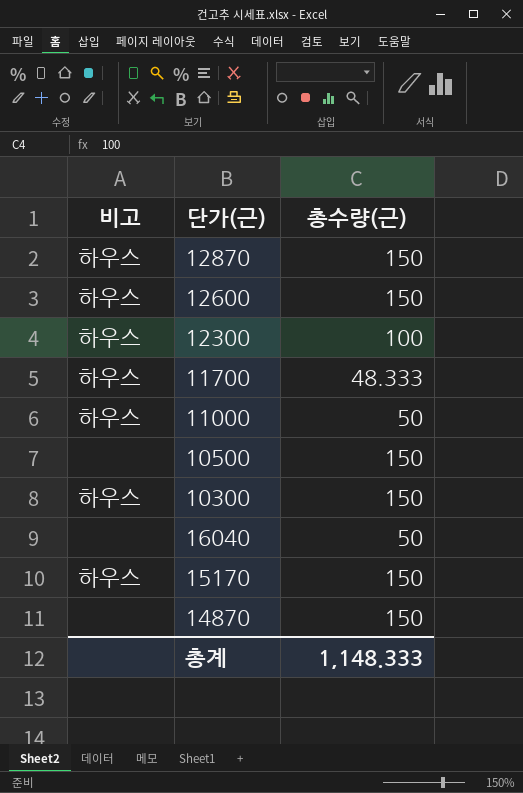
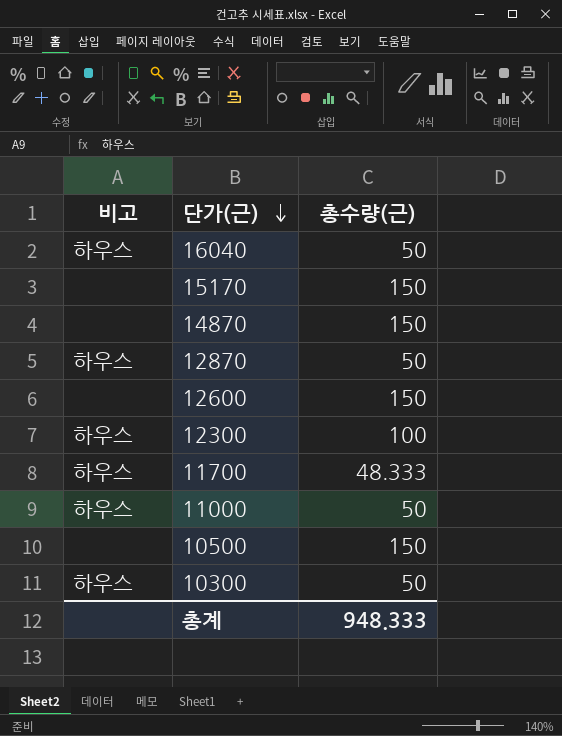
row order: none -> 단가(근) descending
16040 | 비고: none -> 하우스
15170 | 비고: 하우스 -> none
12870 | 총수량(근): 150 -> 50
12600 | 비고: 하우스 -> none
10300 | 총수량(근): 150 -> 50
총계 | 총수량(근): 1,148.333 -> 948.333

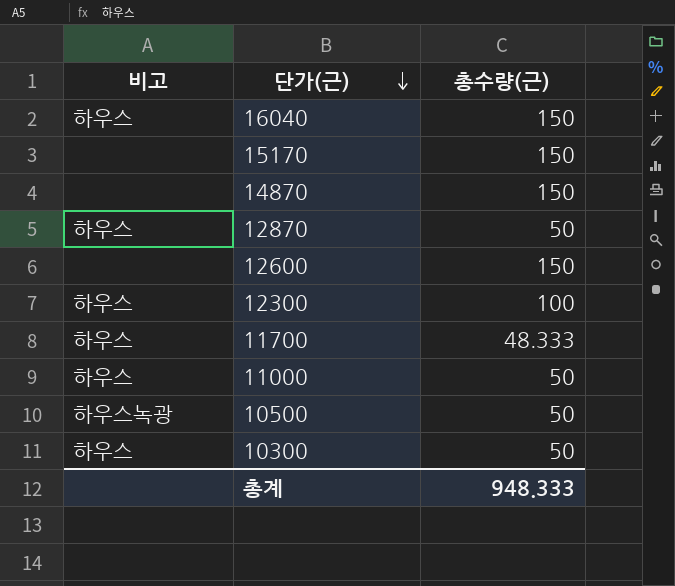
16040 | 총수량(근): 50 -> 150
10500 | 비고: none -> 하우스녹광
10500 | 총수량(근): 150 -> 50

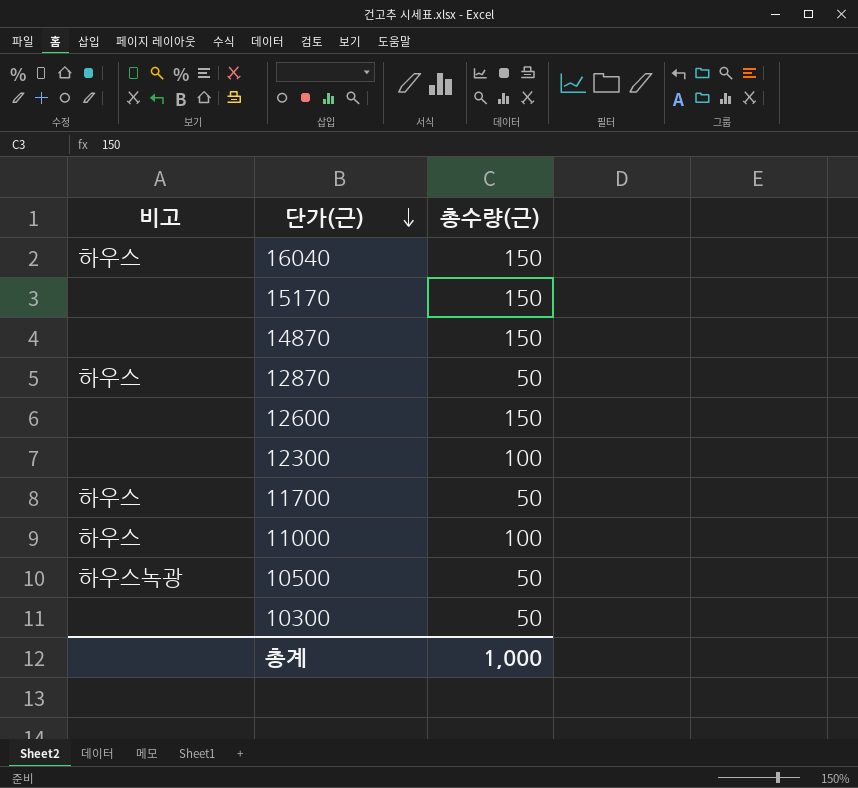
12300 | 비고: 하우스 -> none
11700 | 총수량(근): 48.333 -> 50
11000 | 총수량(근): 50 -> 100
10300 | 비고: 하우스 -> none
총계 | 총수량(근): 948.333 -> 1,000

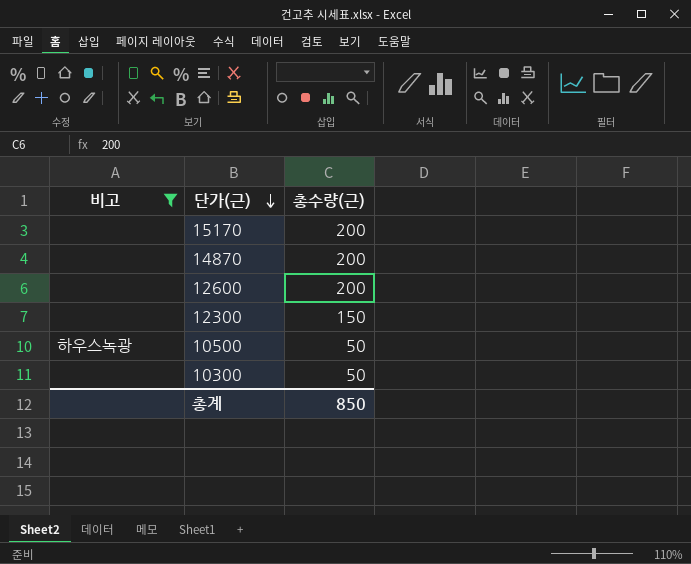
filter: none -> 비고 != 하우스
15170 | 총수량(근): 150 -> 200
14870 | 총수량(근): 150 -> 200
12600 | 총수량(근): 150 -> 200
12300 | 총수량(근): 100 -> 150
총계 | 총수량(근): 1,000 -> 850

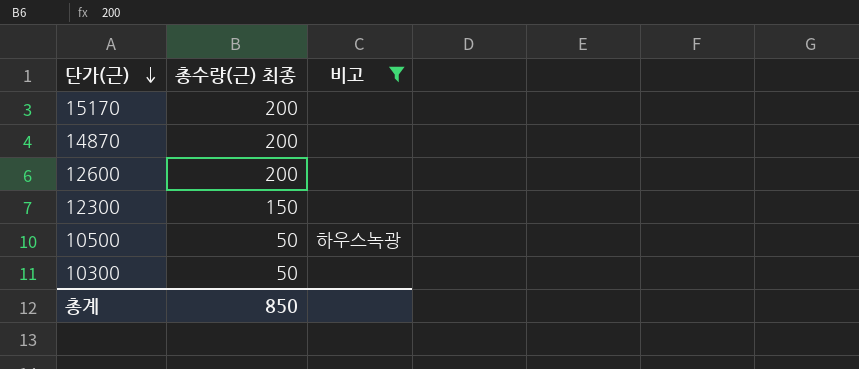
column name: 총수량(근) -> 총수량(근) 최종
column 비고 | position: 1 -> 3

